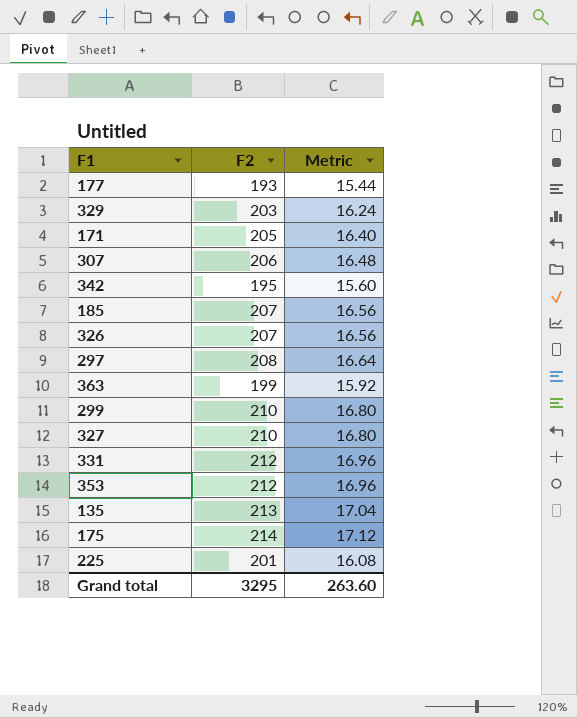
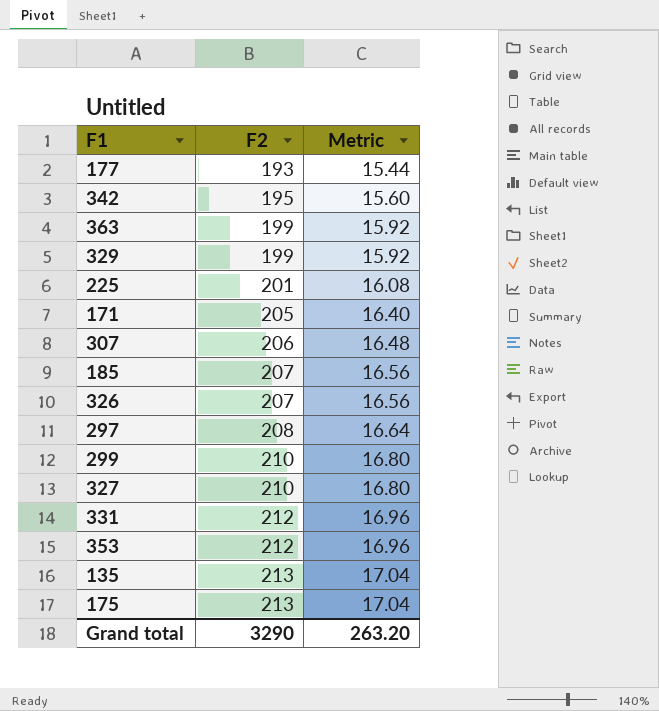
row order: none -> F2 ascending
329 | F2: 203 -> 199
329 | Metric: 16.24 -> 15.92
175 | F2: 214 -> 213
175 | Metric: 17.12 -> 17.04
Grand total | F2: 3295 -> 3290
Grand total | Metric: 263.60 -> 263.20

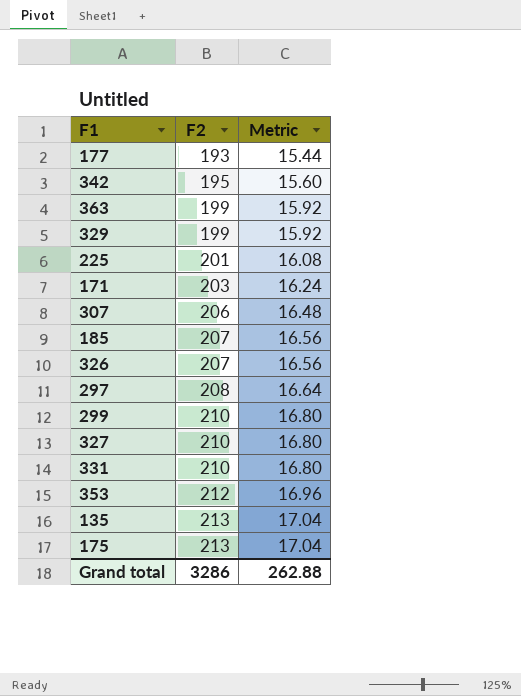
171 | F2: 205 -> 203
171 | Metric: 16.40 -> 16.24
331 | F2: 212 -> 210
331 | Metric: 16.96 -> 16.80
Grand total | F2: 3290 -> 3286
Grand total | Metric: 263.20 -> 262.88

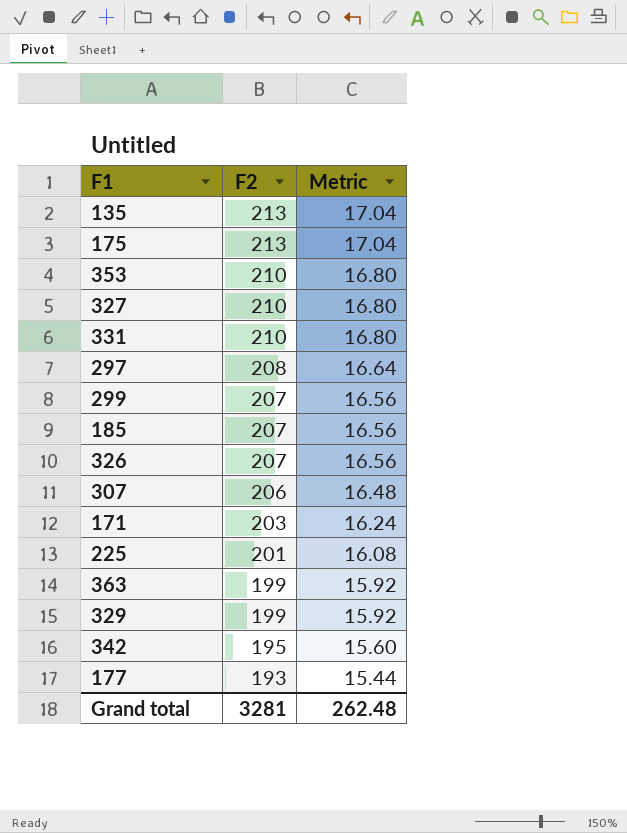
row order: F2 ascending -> F2 descending
353 | F2: 212 -> 210
353 | Metric: 16.96 -> 16.80
299 | F2: 210 -> 207
299 | Metric: 16.80 -> 16.56
Grand total | F2: 3286 -> 3281
Grand total | Metric: 262.88 -> 262.48

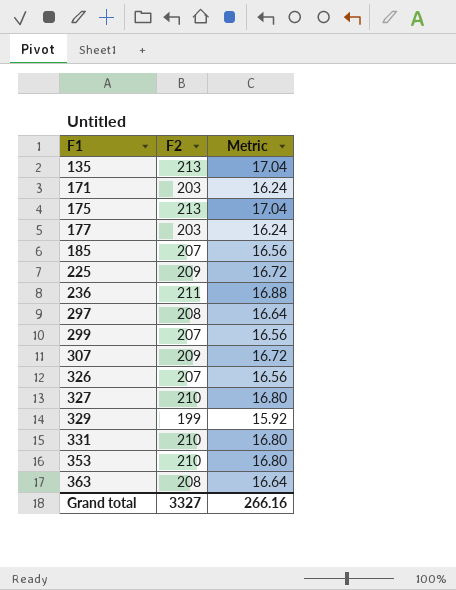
row order: F2 descending -> F1 ascending
row 342: 195 | 15.60 -> none
177 | F2: 193 -> 203
177 | Metric: 15.44 -> 16.24
225 | F2: 201 -> 209
225 | Metric: 16.08 -> 16.72
row 236: none -> 211 | 16.88
307 | F2: 206 -> 209
307 | Metric: 16.48 -> 16.72
363 | F2: 199 -> 208
363 | Metric: 15.92 -> 16.64
Grand total | F2: 3281 -> 3327
Grand total | Metric: 262.48 -> 266.16

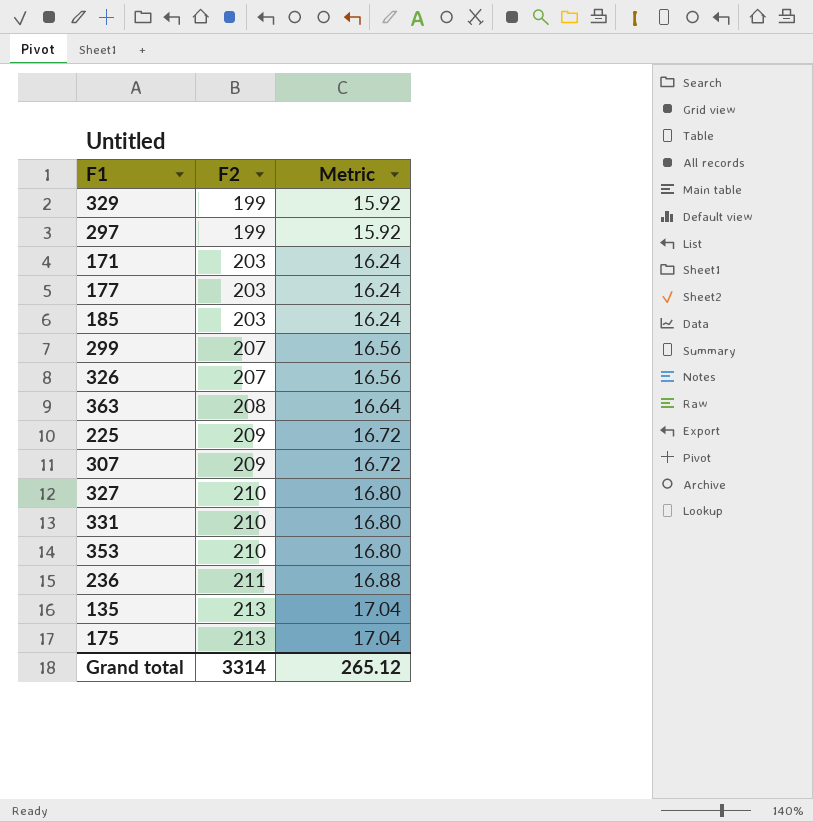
row order: F1 ascending -> F2 ascending
297 | F2: 208 -> 199
297 | Metric: 16.64 -> 15.92
185 | F2: 207 -> 203
185 | Metric: 16.56 -> 16.24
Grand total | F2: 3327 -> 3314
Grand total | Metric: 266.16 -> 265.12

